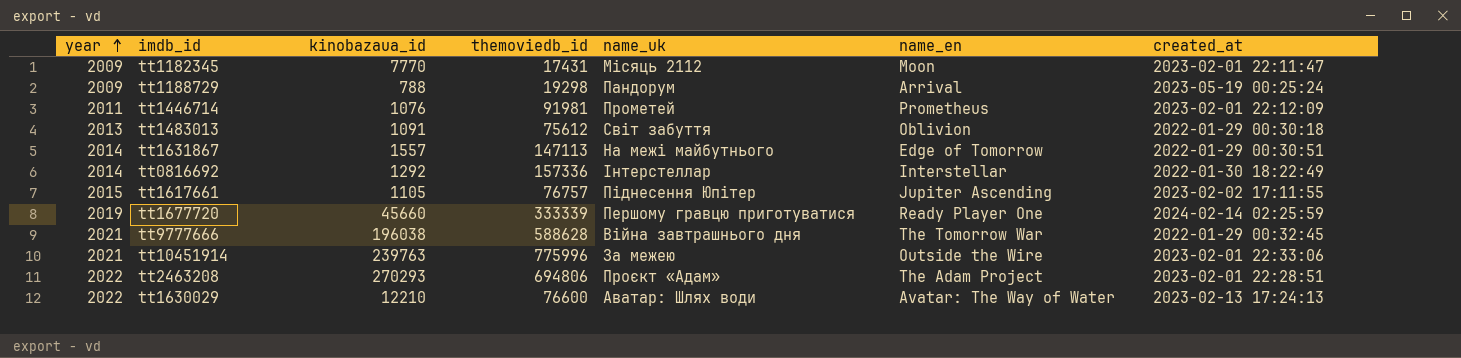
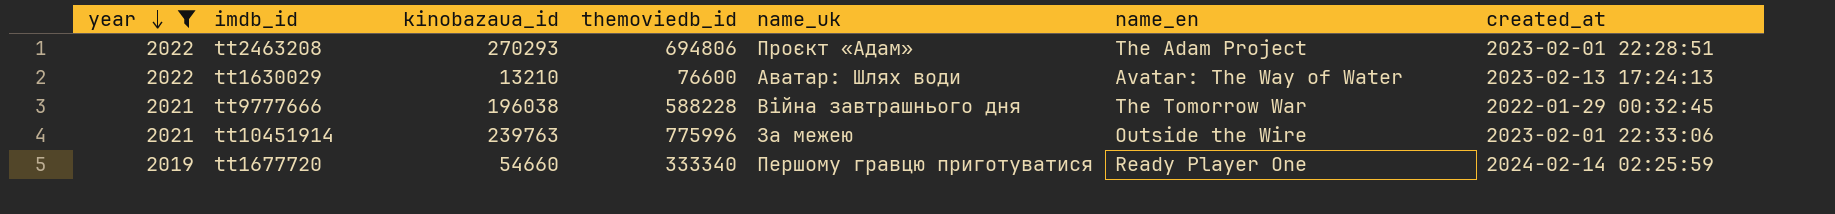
filter: none -> year >= 2019
row order: year ascending -> year descending
tt1630029 | kinobazaua_id: 12210 -> 13210
tt9777666 | themoviedb_id: 588628 -> 588228
tt1677720 | kinobazaua_id: 45660 -> 54660
tt1677720 | themoviedb_id: 333339 -> 333340

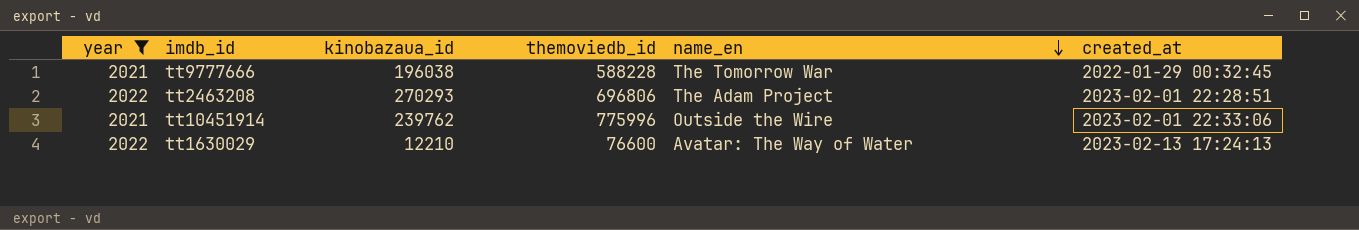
row order: year descending -> name_en descending
column name_uk | position: 5 -> none
row tt1677720: 2019 | 54660 | 333340 | Першому гравцю приготуватися | Ready Player One | 2024-02-14 02:25:59 -> none
tt2463208 | themoviedb_id: 694806 -> 696806
tt10451914 | kinobazaua_id: 239763 -> 239762
tt1630029 | kinobazaua_id: 13210 -> 12210

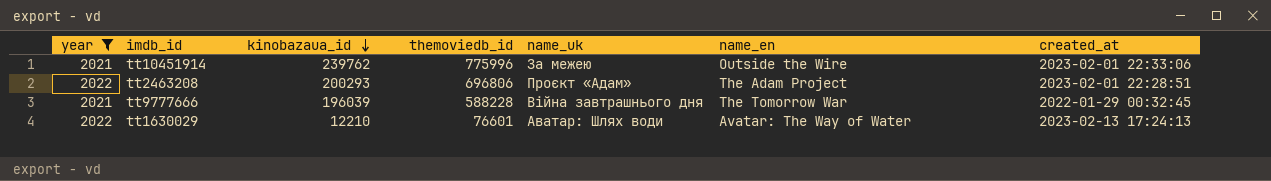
row order: name_en descending -> kinobazaua_id descending
column name_uk | position: none -> 5
tt2463208 | kinobazaua_id: 270293 -> 200293
tt9777666 | kinobazaua_id: 196038 -> 196039
tt1630029 | themoviedb_id: 76600 -> 76601

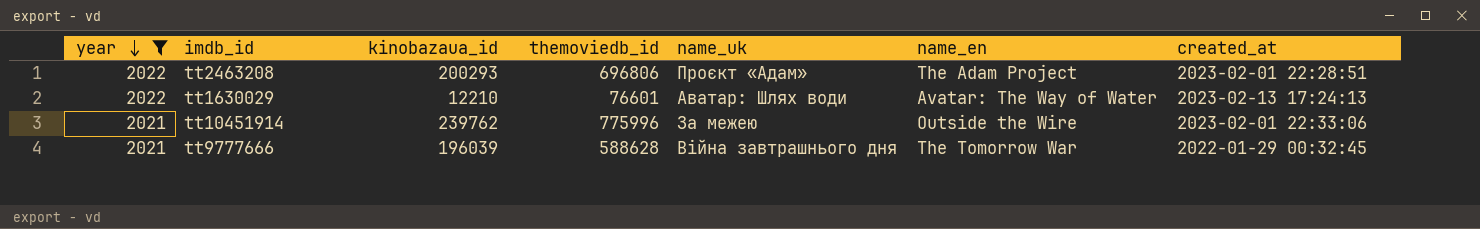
row order: kinobazaua_id descending -> year descending
tt9777666 | themoviedb_id: 588228 -> 588628

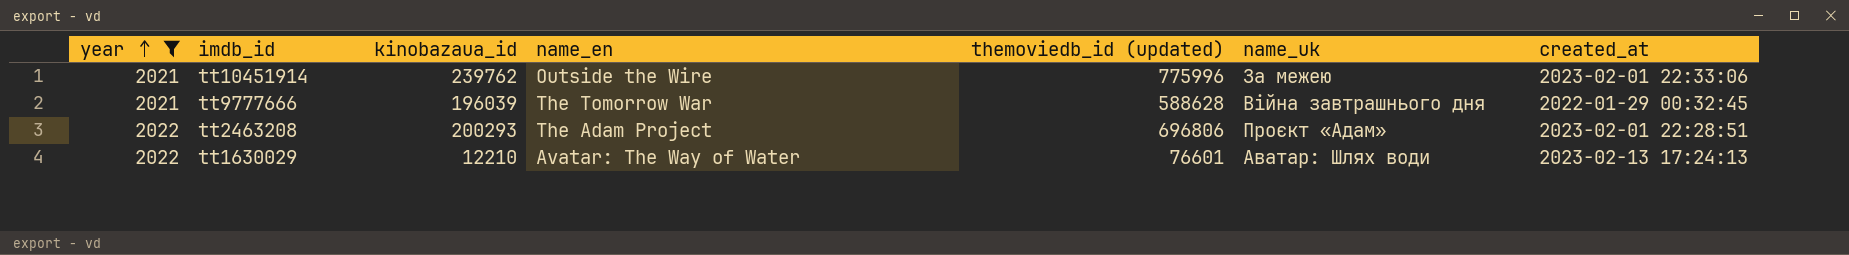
row order: year descending -> year ascending
column name_en | position: 6 -> 4
column name: themoviedb_id -> themoviedb_id (updated)

